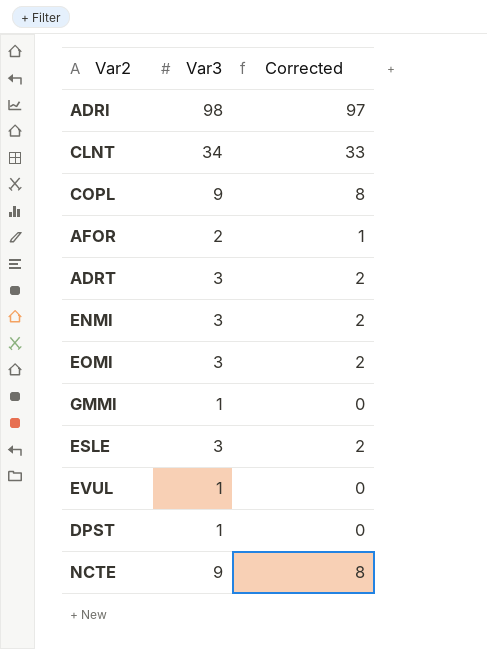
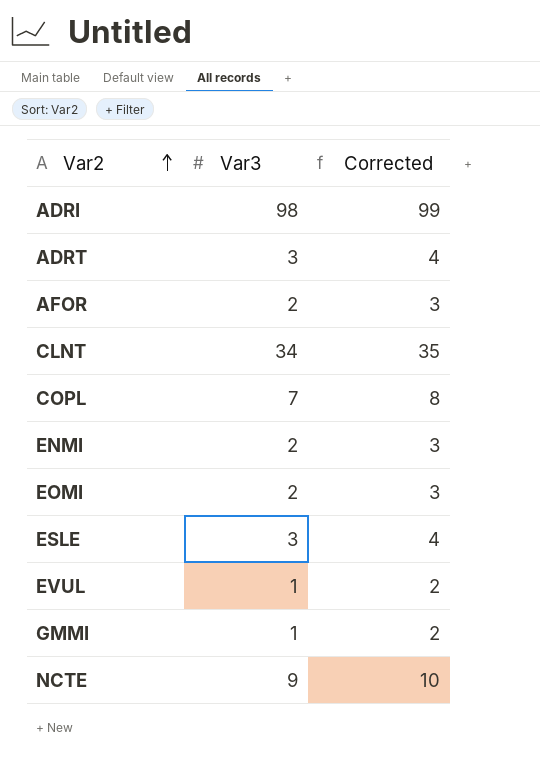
row order: none -> Var2 ascending
column Corrected | formula: [Var3] - 1 -> [Var3] + 1
row DPST: 1 | 0 -> none
COPL | Var3: 9 -> 7
ENMI | Var3: 3 -> 2
EOMI | Var3: 3 -> 2

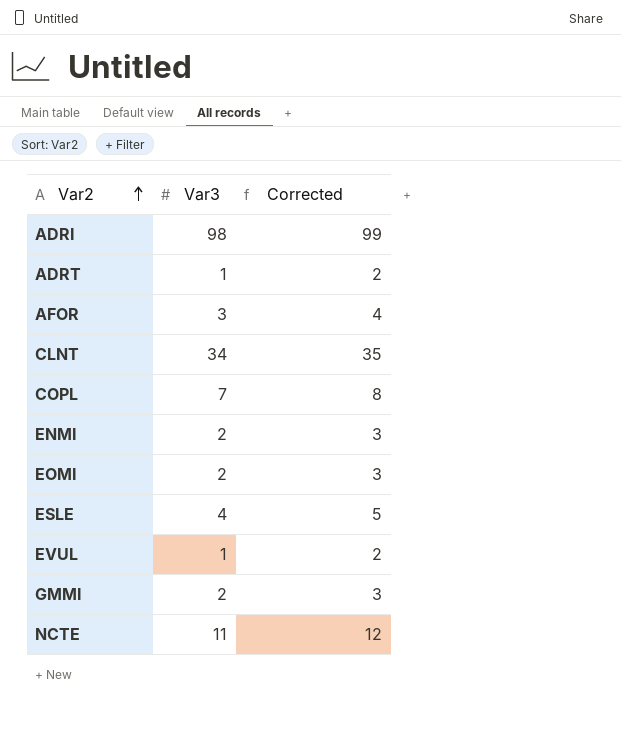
ADRT | Var3: 3 -> 1
ADRT | Corrected: 4 -> 2
AFOR | Var3: 2 -> 3
AFOR | Corrected: 3 -> 4
ESLE | Var3: 3 -> 4
ESLE | Corrected: 4 -> 5
GMMI | Var3: 1 -> 2
GMMI | Corrected: 2 -> 3
NCTE | Var3: 9 -> 11
NCTE | Corrected: 10 -> 12

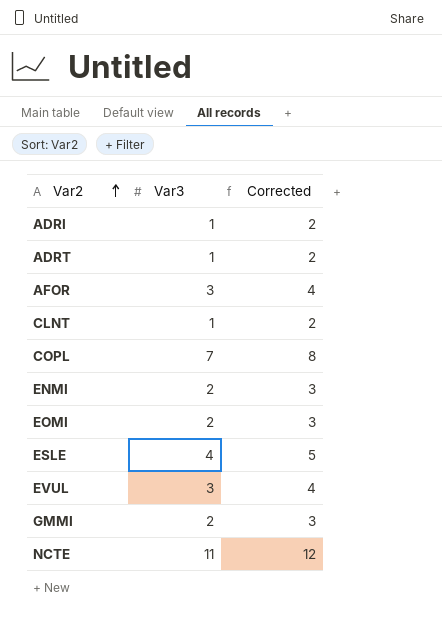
ADRI | Var3: 98 -> 1
ADRI | Corrected: 99 -> 2
CLNT | Var3: 34 -> 1
CLNT | Corrected: 35 -> 2
EVUL | Var3: 1 -> 3
EVUL | Corrected: 2 -> 4

